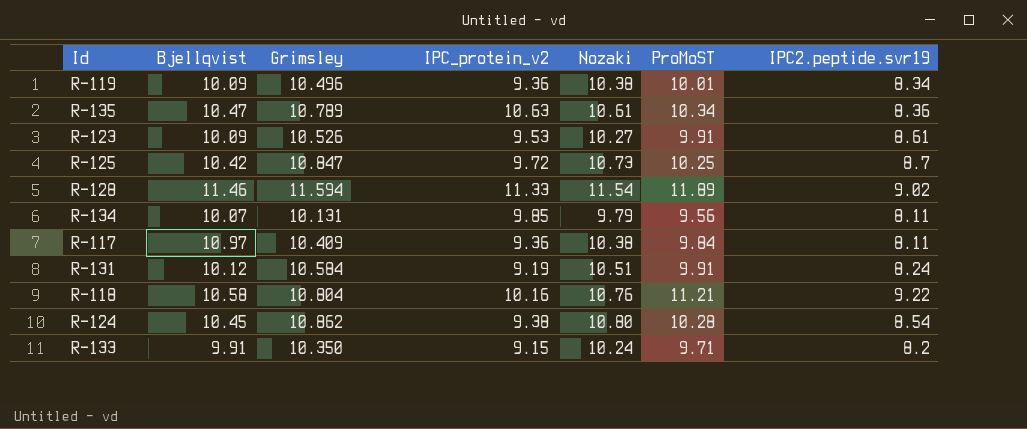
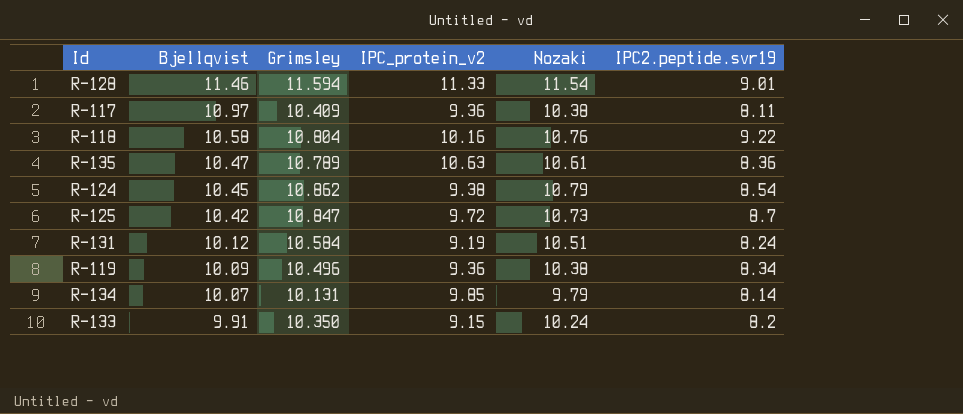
row order: none -> Bjellqvist descending
column ProMoST | position: 6 -> none
row R-123: 10.09 | 10.526 | 9.53 | 10.27 | 9.91 | 8.61 -> none
R-128 | IPC2.peptide.svr19: 9.02 -> 9.01
R-124 | Nozaki: 10.80 -> 10.79
R-134 | IPC2.peptide.svr19: 8.11 -> 8.14

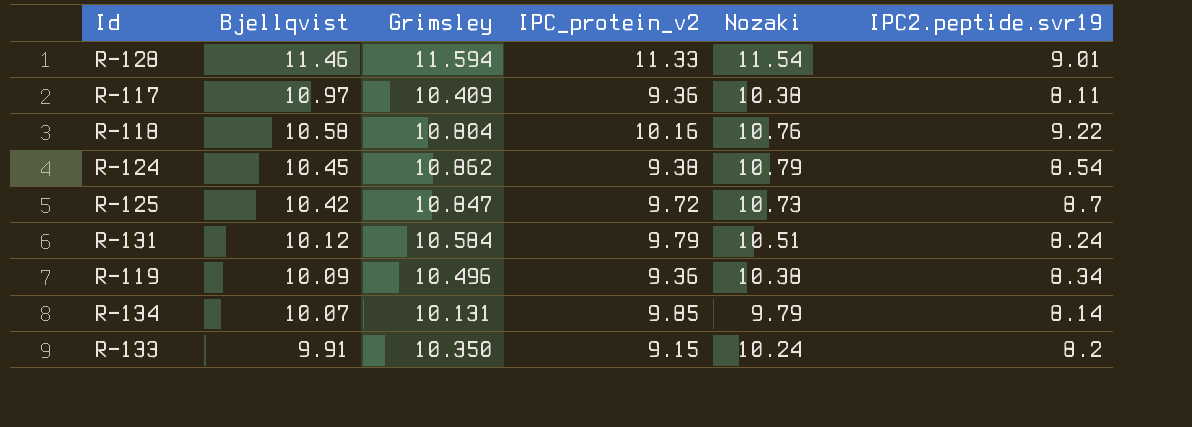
row R-135: 10.47 | 10.789 | 10.63 | 10.61 | 8.36 -> none
R-131 | IPC_protein_v2: 9.19 -> 9.79

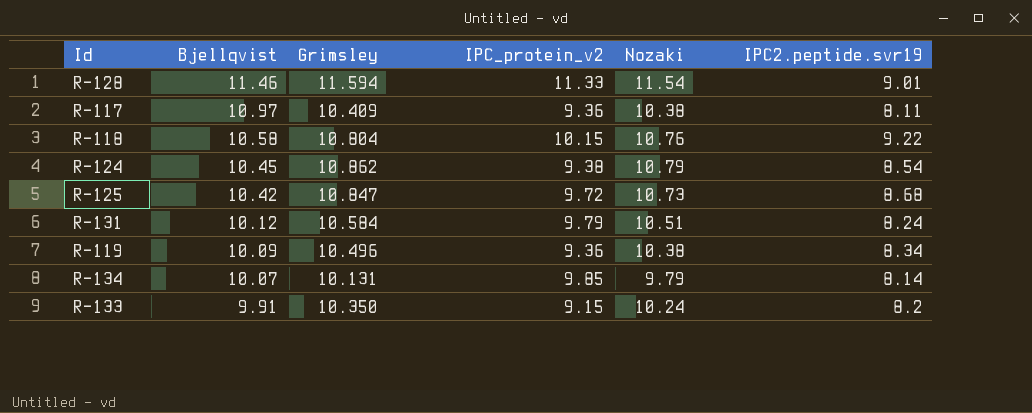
R-118 | IPC_protein_v2: 10.16 -> 10.15
R-125 | IPC2.peptide.svr19: 8.7 -> 8.68

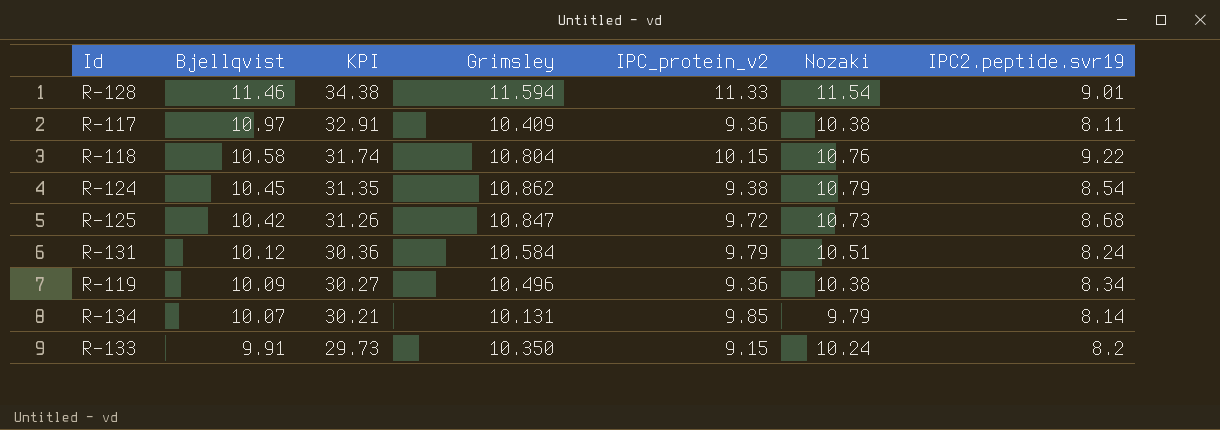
column KPI | formula: none -> [Bjellqvist] * 3

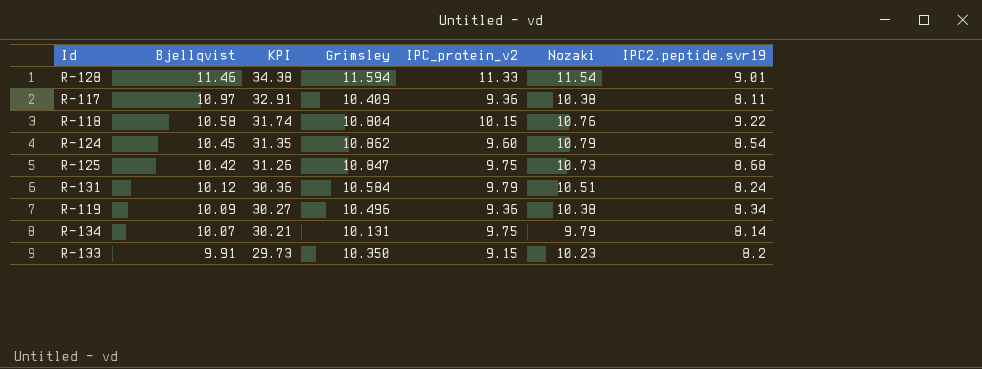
R-124 | IPC_protein_v2: 9.38 -> 9.60
R-125 | IPC_protein_v2: 9.72 -> 9.75
R-134 | IPC_protein_v2: 9.85 -> 9.75
R-133 | Nozaki: 10.24 -> 10.23

